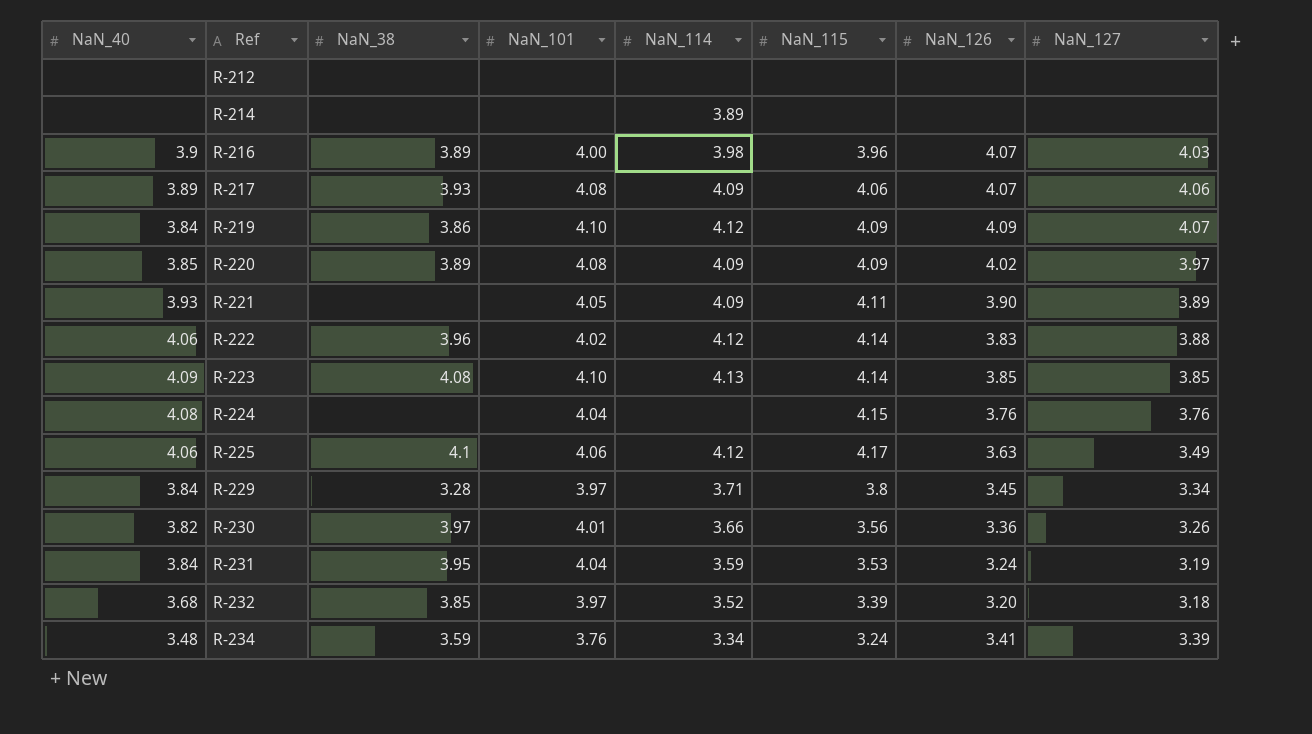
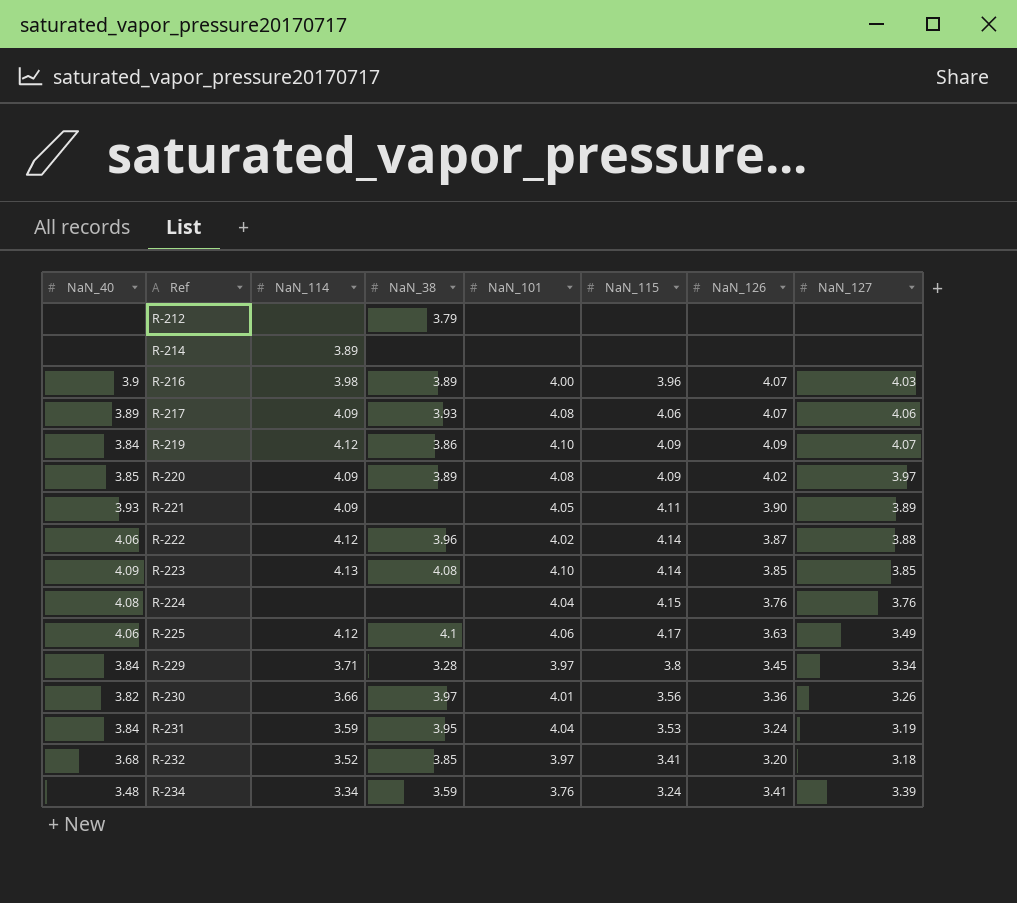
column NaN_114 | position: 5 -> 3
R-212 | NaN_38: none -> 3.79
R-222 | NaN_126: 3.83 -> 3.87
R-232 | NaN_115: 3.39 -> 3.41

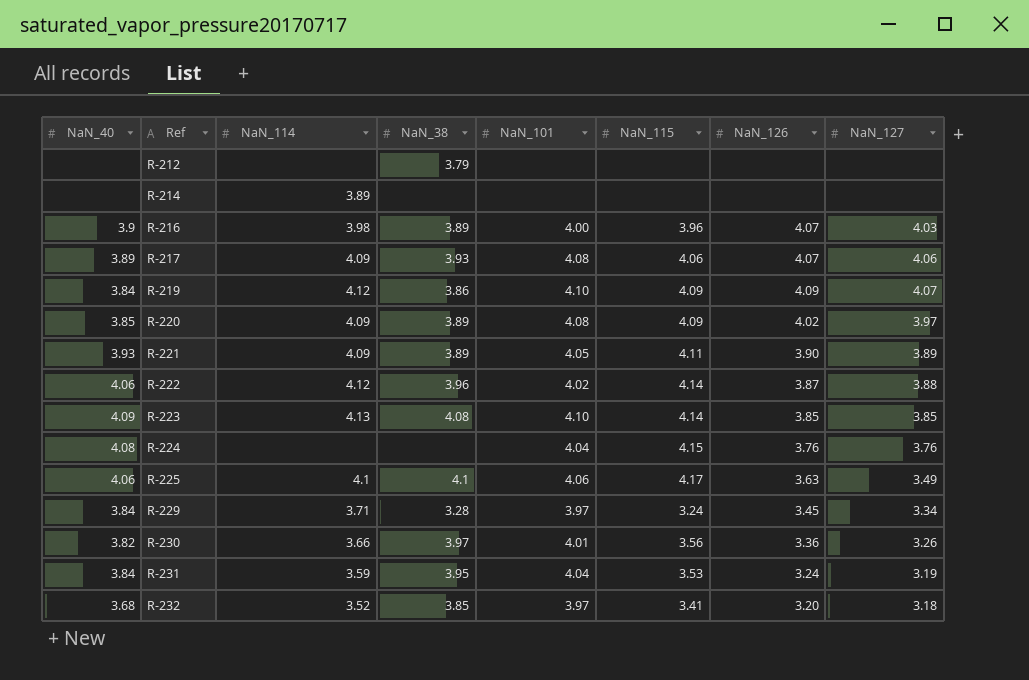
row R-234: 3.48 | 3.34 | 3.59 | 3.76 | 3.24 | 3.41 | 3.39 -> none
R-221 | NaN_38: none -> 3.89
R-225 | NaN_114: 4.12 -> 4.1
R-229 | NaN_115: 3.8 -> 3.24

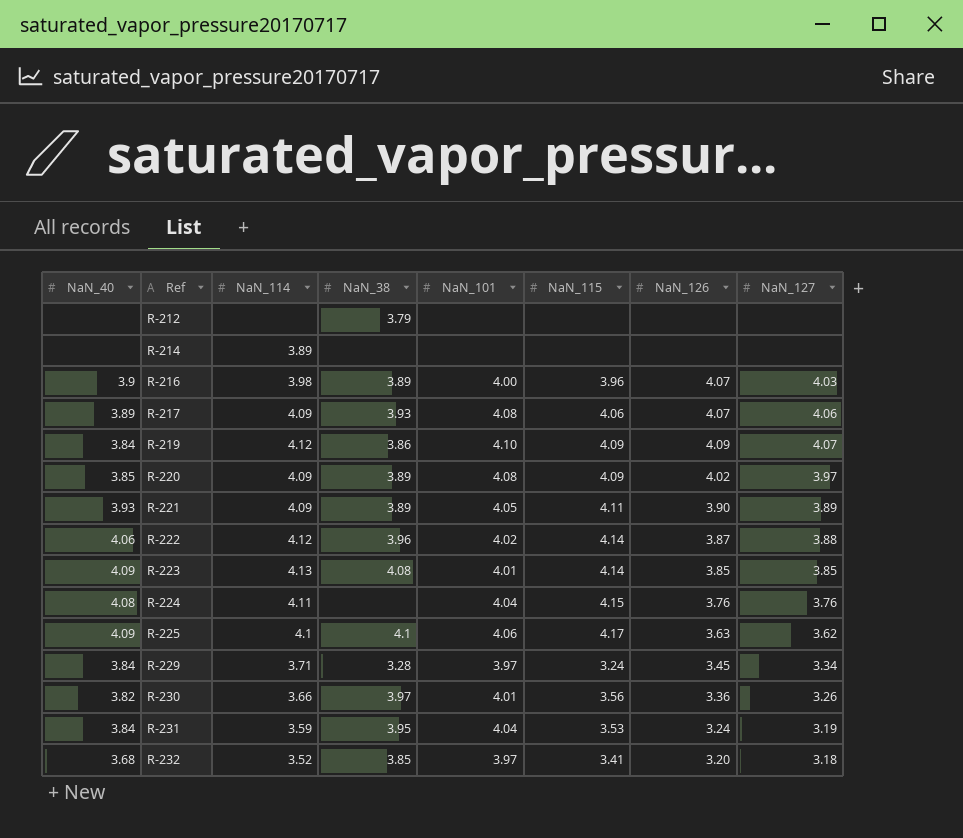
R-223 | NaN_101: 4.10 -> 4.01
R-224 | NaN_114: none -> 4.11
R-225 | NaN_40: 4.06 -> 4.09
R-225 | NaN_127: 3.49 -> 3.62

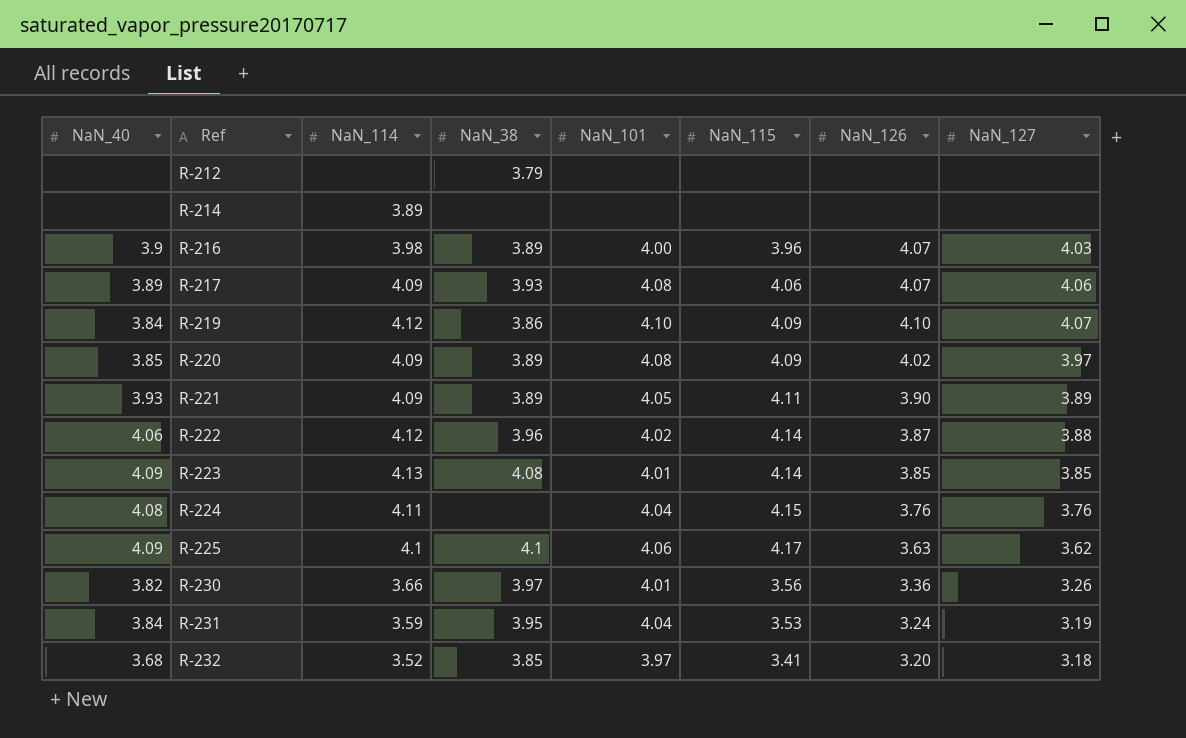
row R-229: 3.84 | 3.71 | 3.28 | 3.97 | 3.24 | 3.45 | 3.34 -> none
R-219 | NaN_126: 4.09 -> 4.10

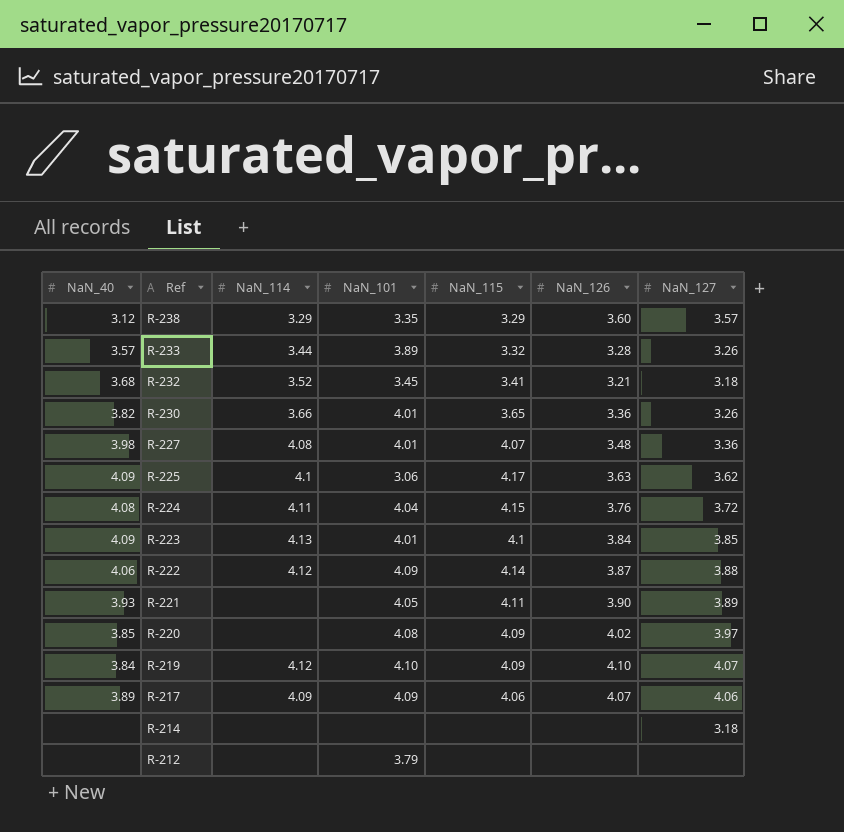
row order: Ref ascending -> Ref descending
column NaN_38 | position: 4 -> none
row R-216: 3.9 | 3.98 | 3.89 | 4.00 | 3.96 | 4.07 | 4.03 -> none
row R-231: 3.84 | 3.59 | 3.95 | 4.04 | 3.53 | 3.24 | 3.19 -> none
row R-238: none -> 3.12 | 3.29 | 3.35 | 3.29 | 3.60 | 3.57
row R-233: none -> 3.57 | 3.44 | 3.89 | 3.32 | 3.28 | 3.26
R-232 | NaN_101: 3.97 -> 3.45
R-232 | NaN_126: 3.20 -> 3.21
R-230 | NaN_115: 3.56 -> 3.65
row R-227: none -> 3.98 | 4.08 | 4.01 | 4.07 | 3.48 | 3.36
R-225 | NaN_101: 4.06 -> 3.06
R-224 | NaN_127: 3.76 -> 3.72
R-223 | NaN_115: 4.14 -> 4.1
R-223 | NaN_126: 3.85 -> 3.84
R-222 | NaN_101: 4.02 -> 4.09
R-221 | NaN_114: 4.09 -> none
R-220 | NaN_114: 4.09 -> none
R-217 | NaN_101: 4.08 -> 4.09
R-214 | NaN_114: 3.89 -> none
R-214 | NaN_127: none -> 3.18
R-212 | NaN_101: none -> 3.79

